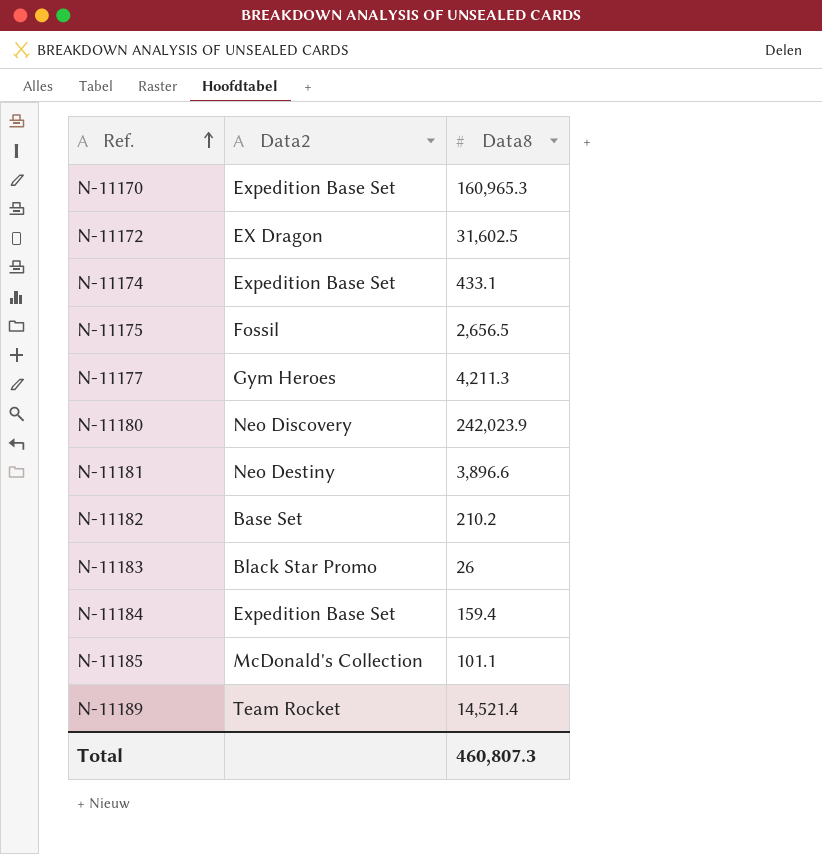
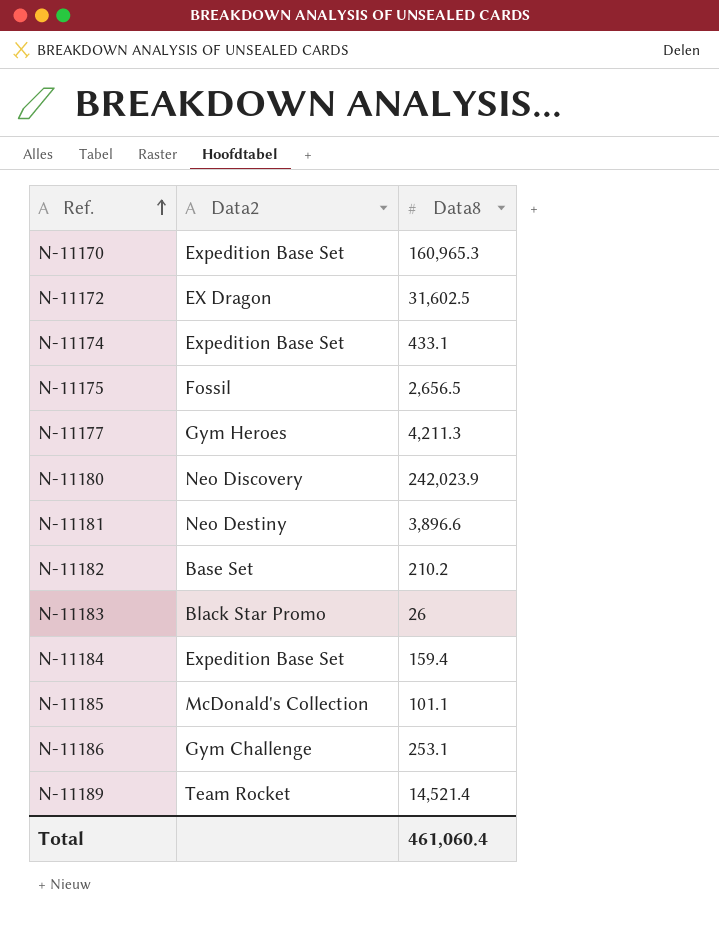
row N-11186: none -> Gym Challenge | 253.1
Total | Data8: 460,807.3 -> 461,060.4

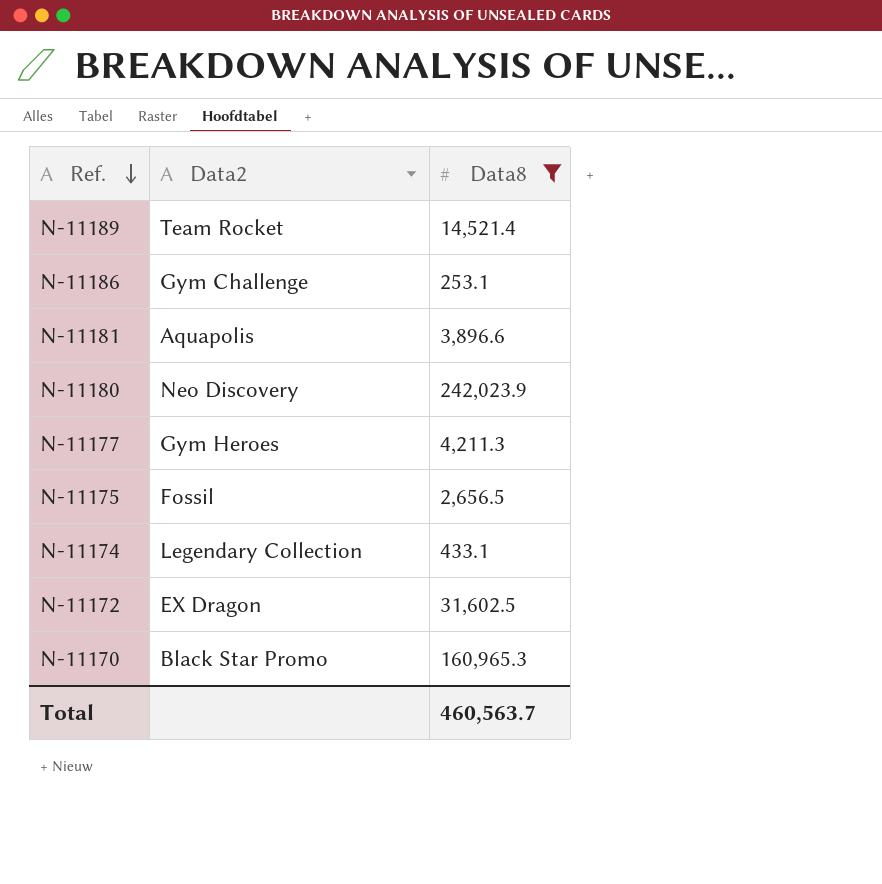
filter: none -> Data8 >= 253.1
row order: Ref. ascending -> Ref. descending
N-11181 | Data2: Neo Destiny -> Aquapolis
N-11174 | Data2: Expedition Base Set -> Legendary Collection
N-11170 | Data2: Expedition Base Set -> Black Star Promo
Total | Data8: 461,060.4 -> 460,563.7

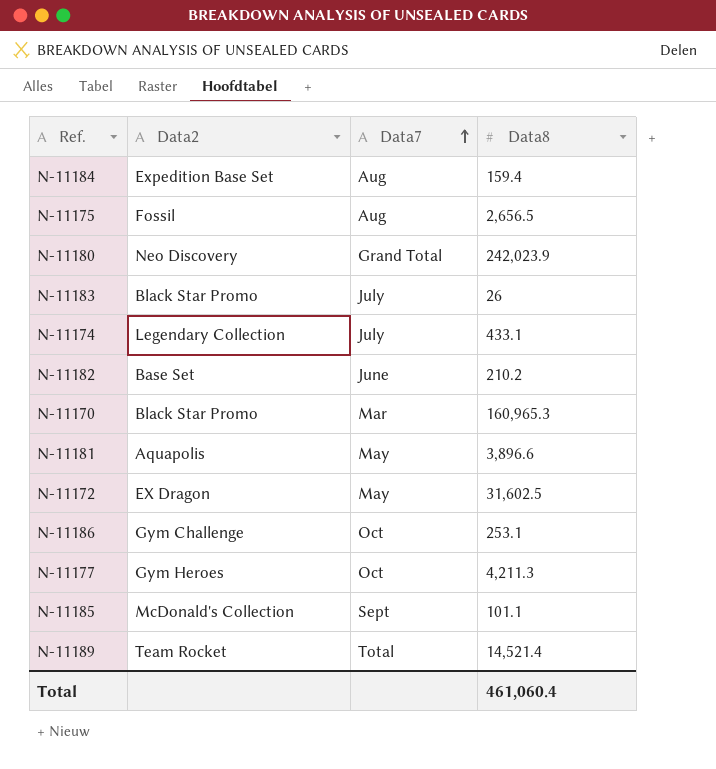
filter: Data8 >= 253.1 -> none
row order: Ref. descending -> Data7 ascending
column Data7 | position: none -> 3
Total | Data8: 460,563.7 -> 461,060.4

